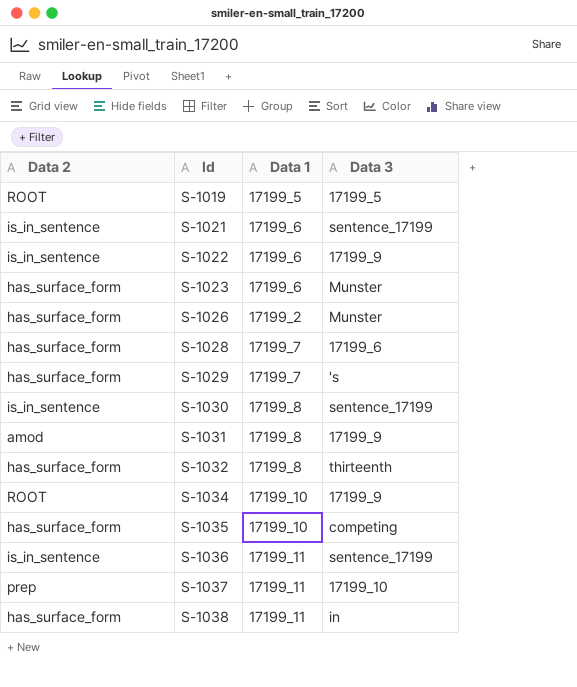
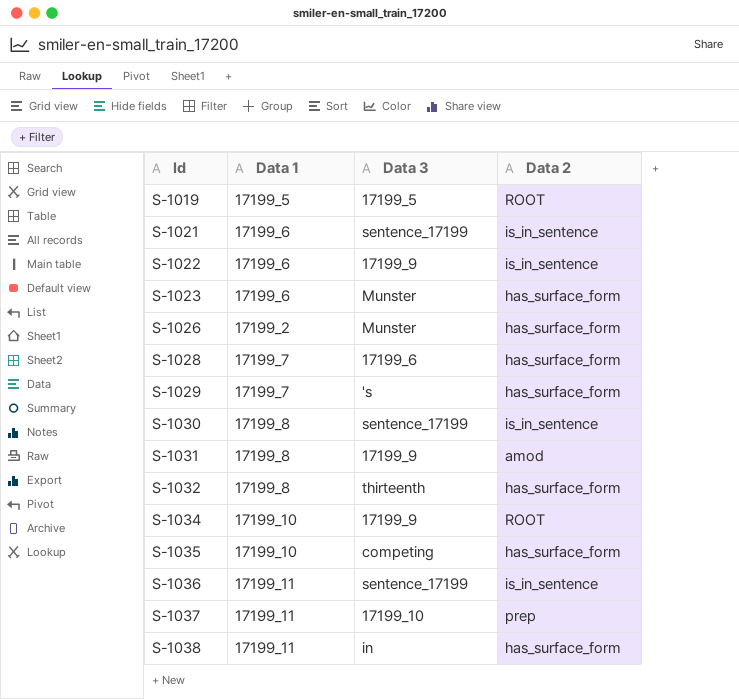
column Data 2 | position: 1 -> 4

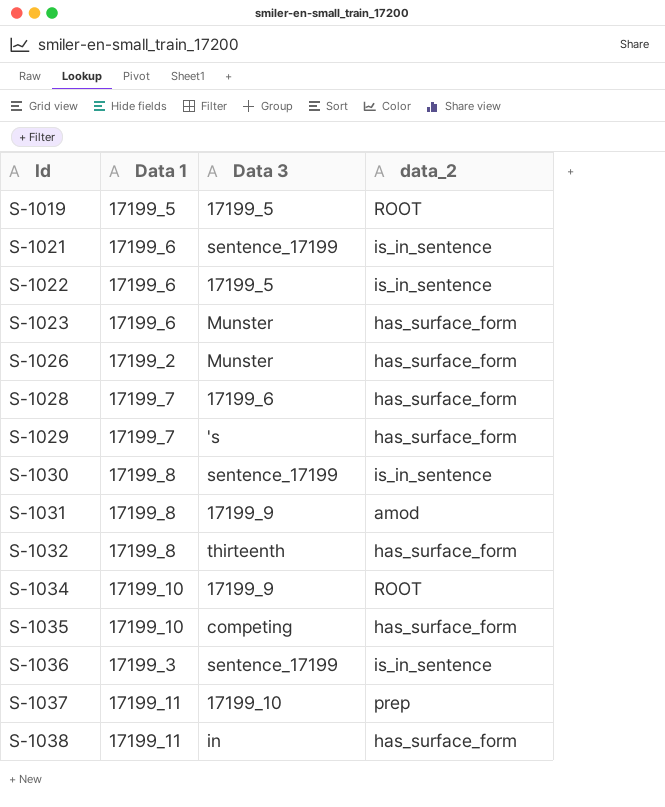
column name: Data 2 -> data_2
S-1022 | Data 3: 17199_9 -> 17199_5
S-1036 | Data 1: 17199_11 -> 17199_3

